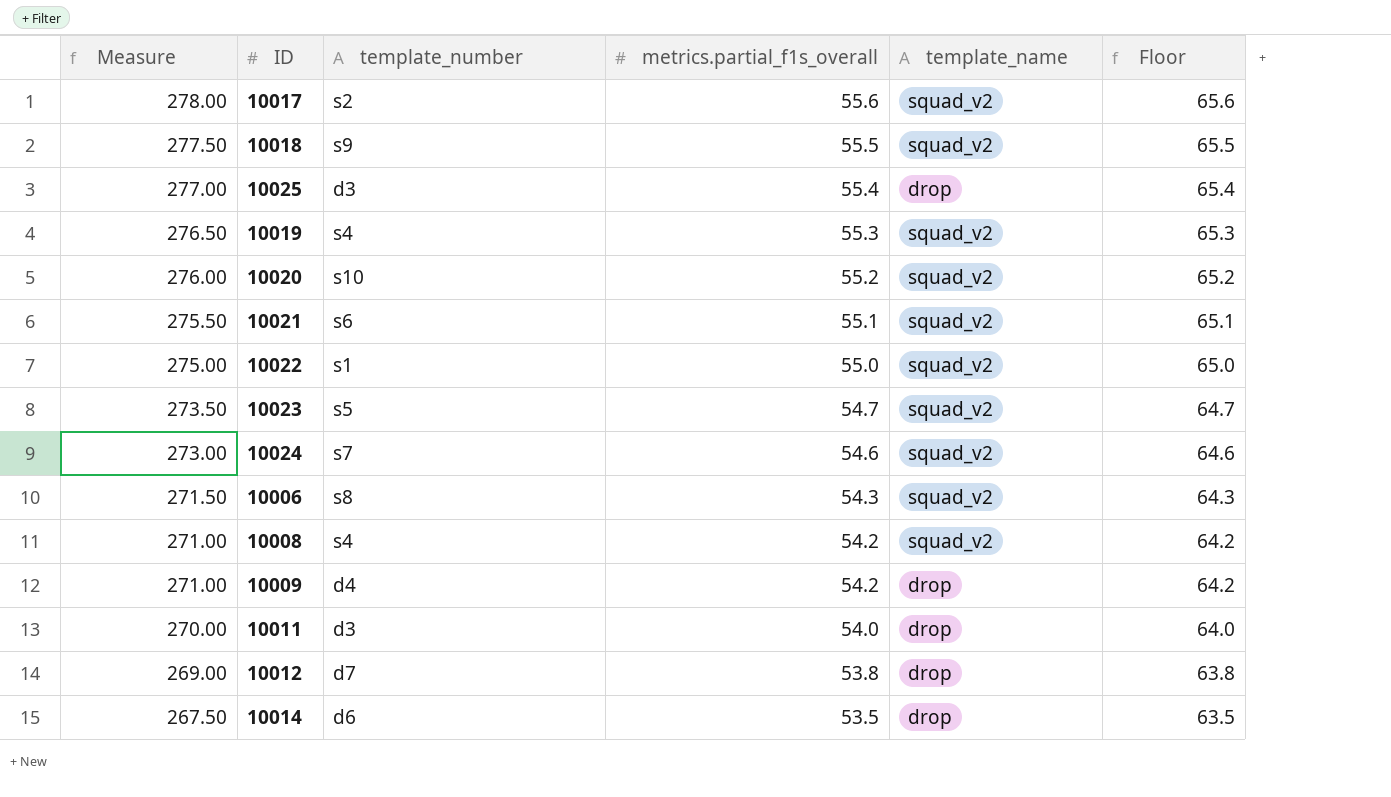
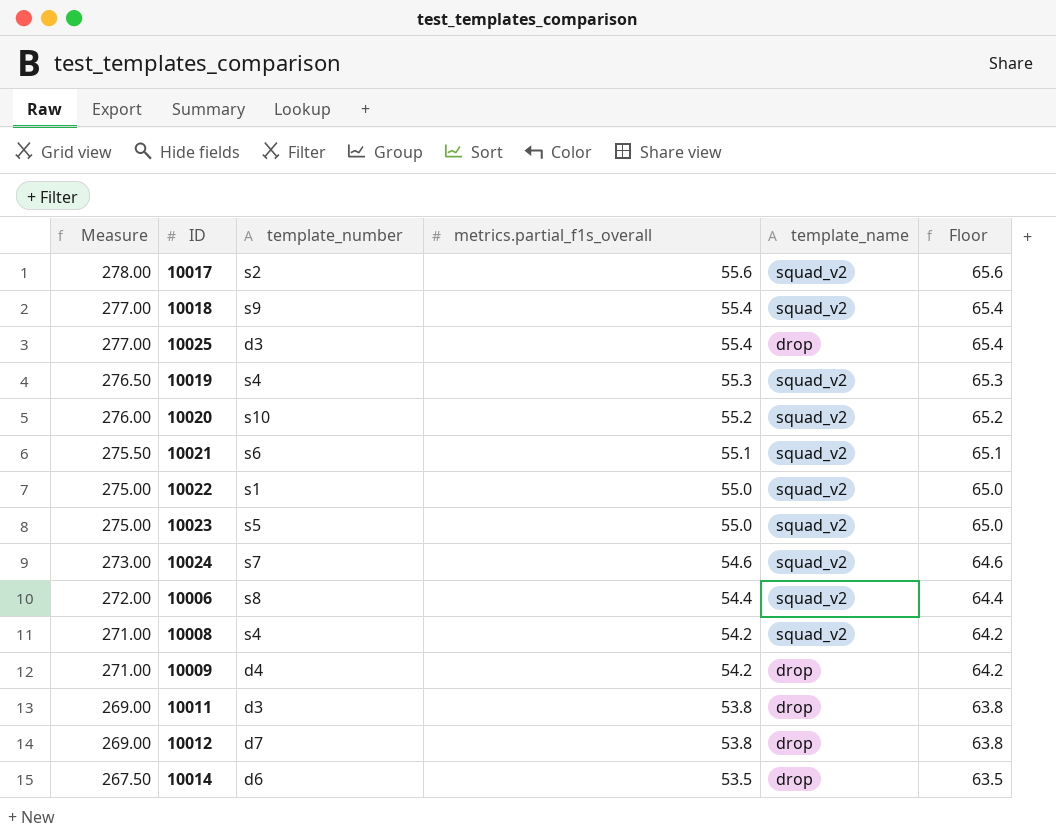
10018 | Measure: 277.50 -> 277.00
10018 | metrics.partial_f1s_overall: 55.5 -> 55.4
10018 | Floor: 65.5 -> 65.4
10023 | Measure: 273.50 -> 275.00
10023 | metrics.partial_f1s_overall: 54.7 -> 55.0
10023 | Floor: 64.7 -> 65.0
10006 | Measure: 271.50 -> 272.00
10006 | metrics.partial_f1s_overall: 54.3 -> 54.4
10006 | Floor: 64.3 -> 64.4
10011 | Measure: 270.00 -> 269.00
10011 | metrics.partial_f1s_overall: 54.0 -> 53.8
10011 | Floor: 64.0 -> 63.8

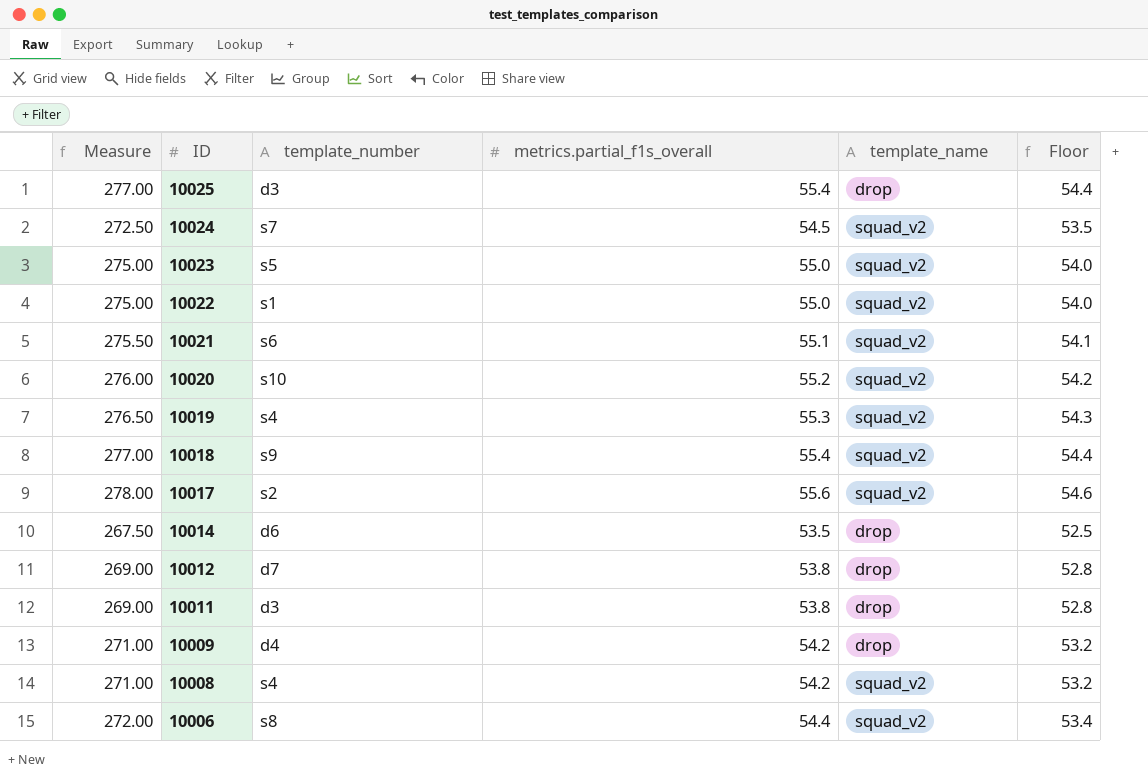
row order: Measure descending -> ID descending
column Floor | formula: [metrics.partial_f1s_overall] + 10 -> [metrics.partial_f1s_overall] - 1
10024 | Measure: 273.00 -> 272.50
10024 | metrics.partial_f1s_overall: 54.6 -> 54.5

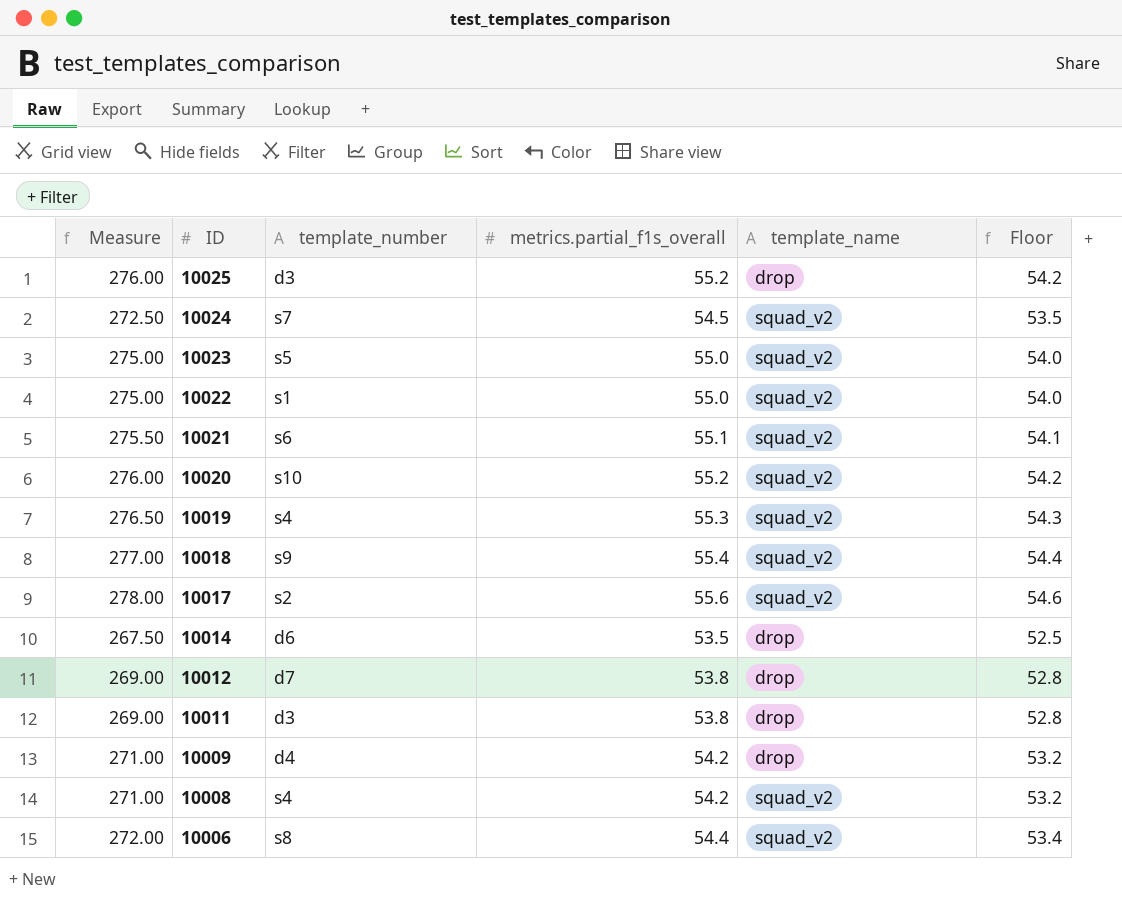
10025 | Measure: 277.00 -> 276.00
10025 | metrics.partial_f1s_overall: 55.4 -> 55.2
10025 | Floor: 54.4 -> 54.2

